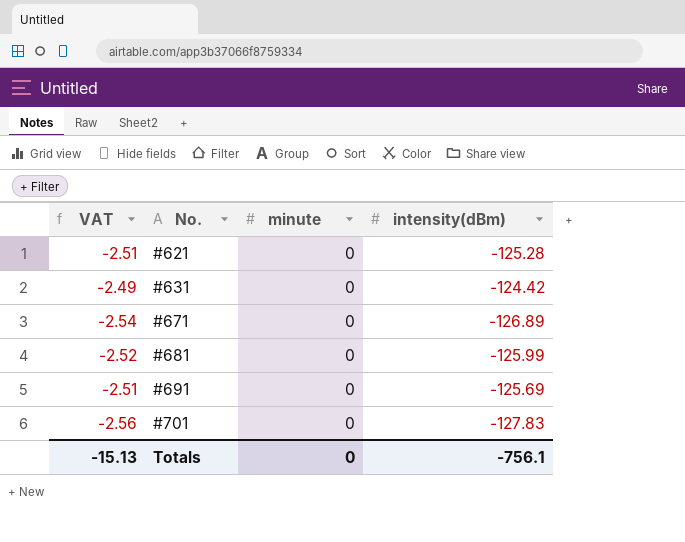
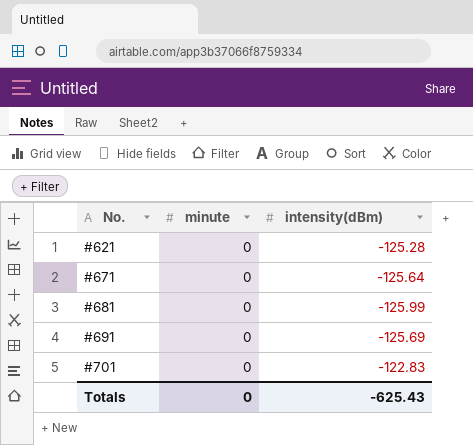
column VAT | formula: [intensity(dBm)] * 0.02 -> none
row #631: -2.49 | 0 | -124.42 -> none
#671 | intensity(dBm): -126.89 -> -125.64
#701 | intensity(dBm): -127.83 -> -122.83
Totals | intensity(dBm): -756.1 -> -625.43

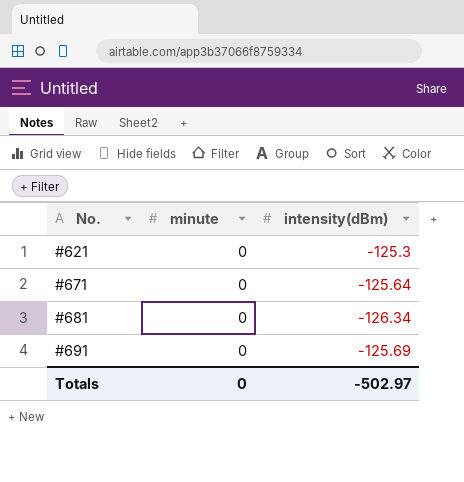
row #701: 0 | -122.83 -> none
#621 | intensity(dBm): -125.28 -> -125.3
#681 | intensity(dBm): -125.99 -> -126.34
Totals | intensity(dBm): -625.43 -> -502.97

